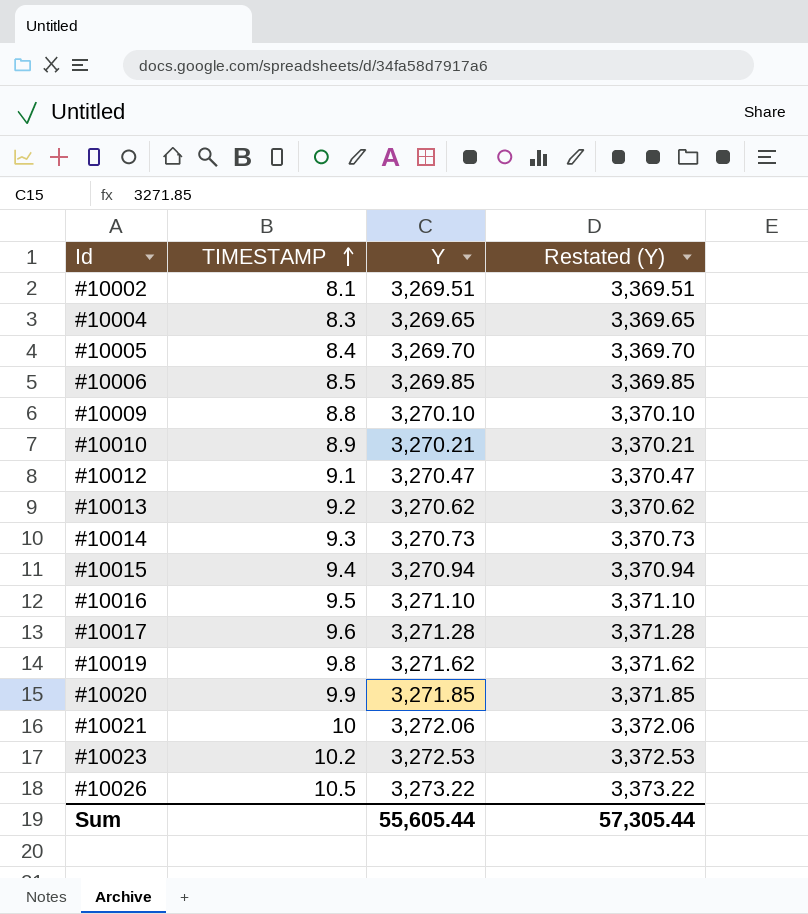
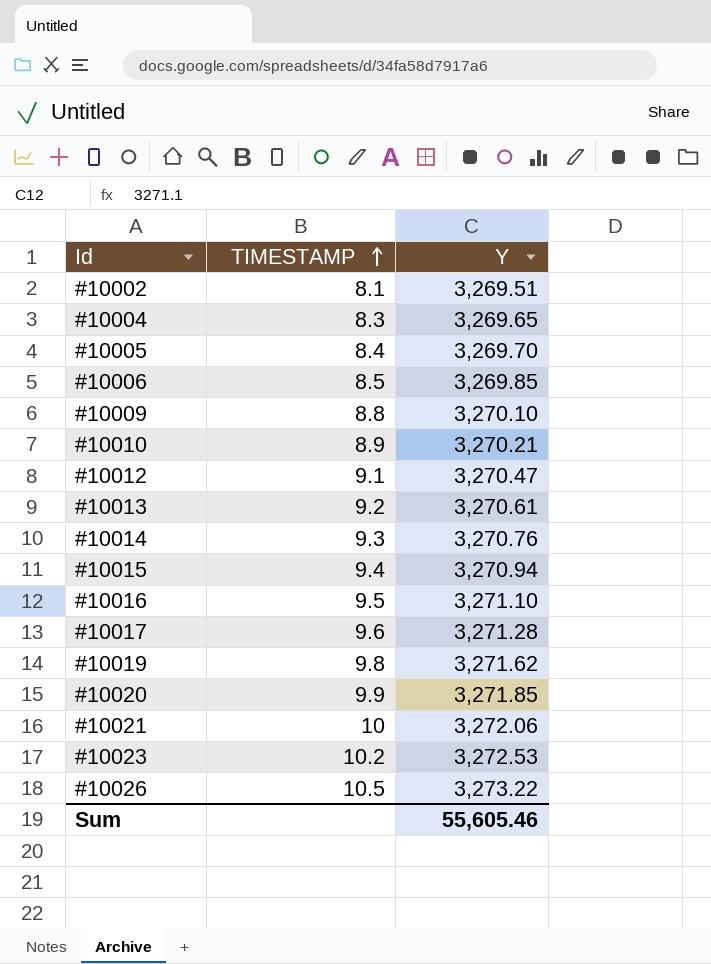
column Restated (Y) | formula: [Y] + 100 -> none
#10013 | Y: 3,270.62 -> 3,270.61
#10014 | Y: 3,270.73 -> 3,270.76
Sum | Y: 55,605.44 -> 55,605.46

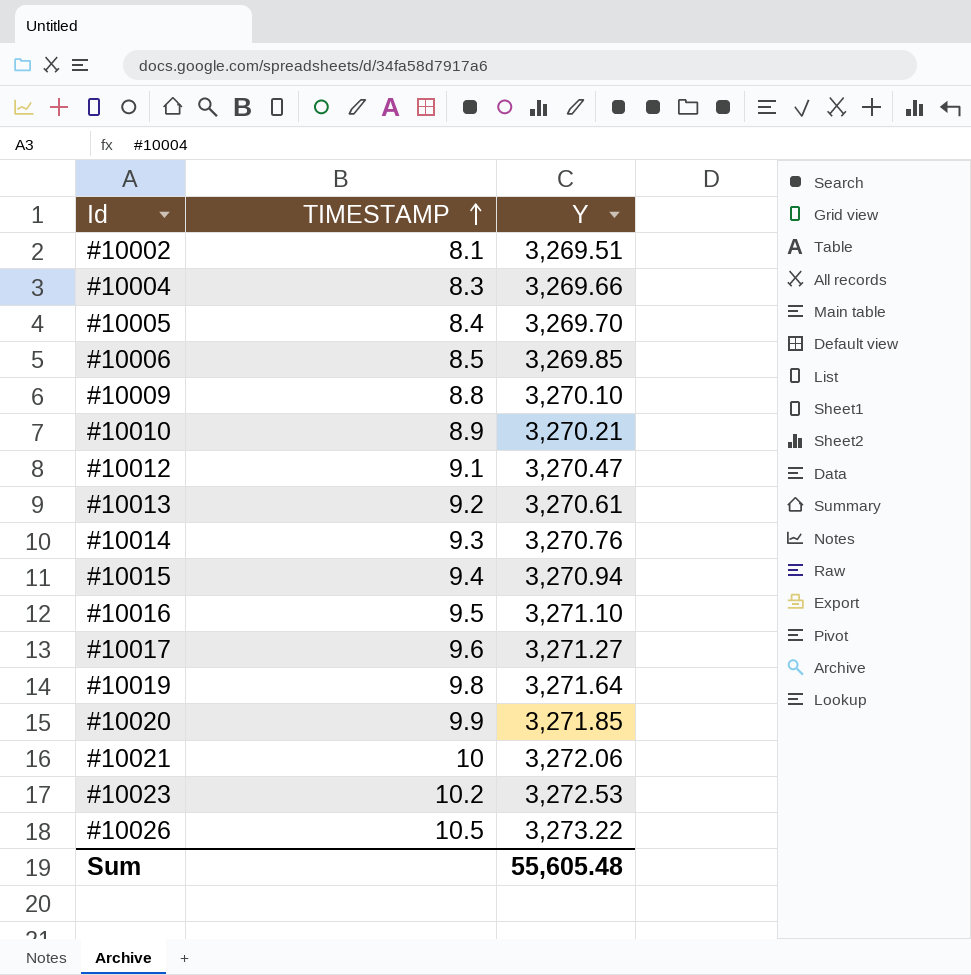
#10004 | Y: 3,269.65 -> 3,269.66
#10017 | Y: 3,271.28 -> 3,271.27
#10019 | Y: 3,271.62 -> 3,271.64
Sum | Y: 55,605.46 -> 55,605.48

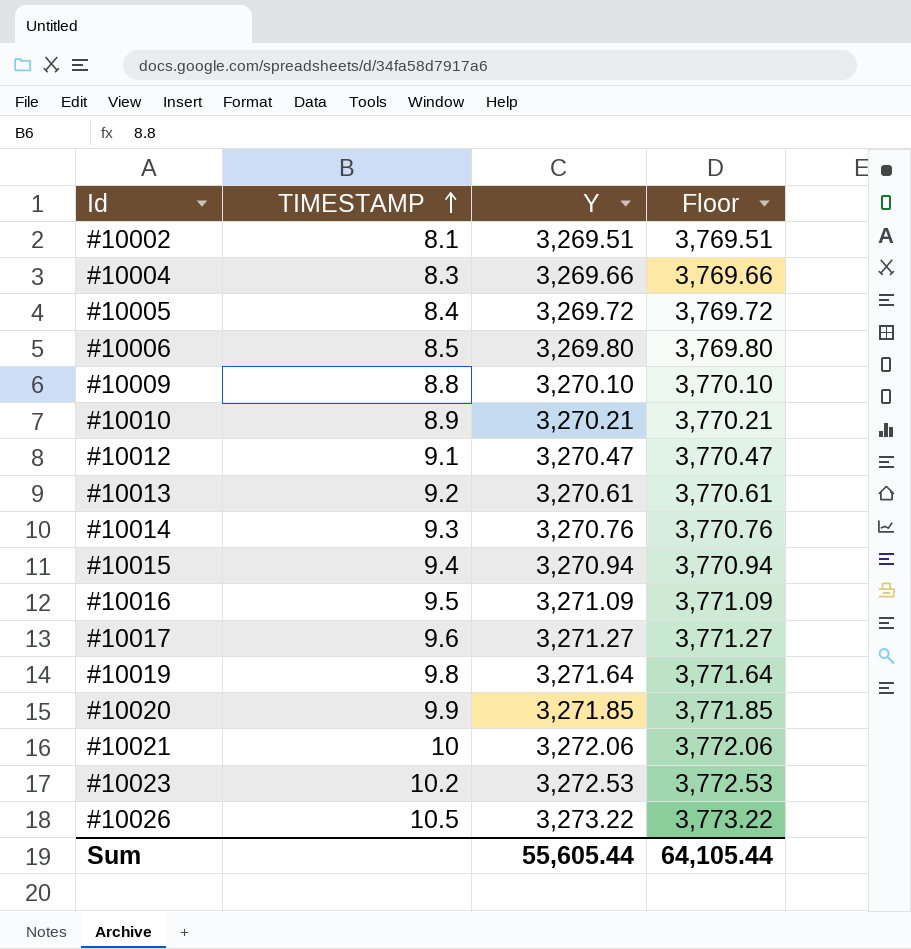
column Floor | formula: none -> [Y] + 500
#10005 | Y: 3,269.70 -> 3,269.72
#10006 | Y: 3,269.85 -> 3,269.80
#10016 | Y: 3,271.10 -> 3,271.09
Sum | Y: 55,605.48 -> 55,605.44

